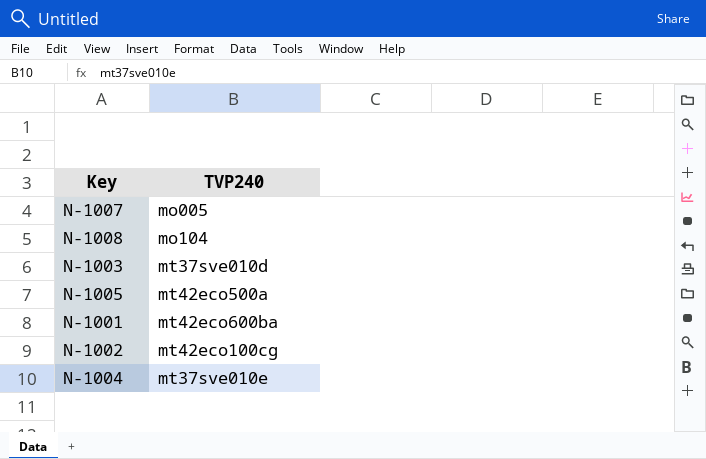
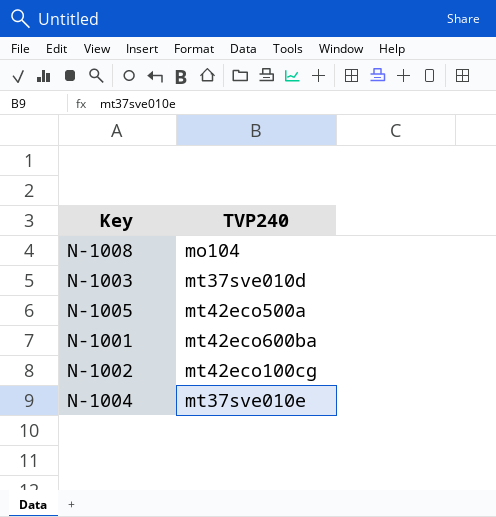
row N-1007: mo005 -> none

